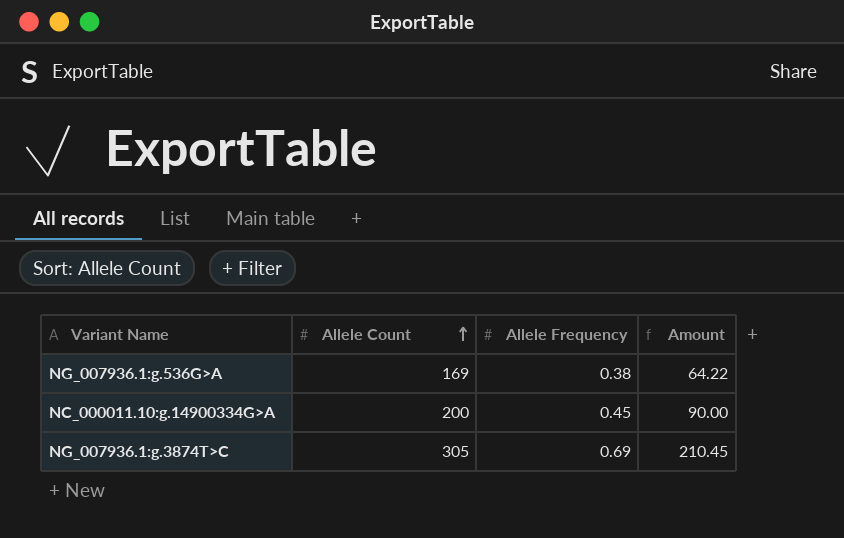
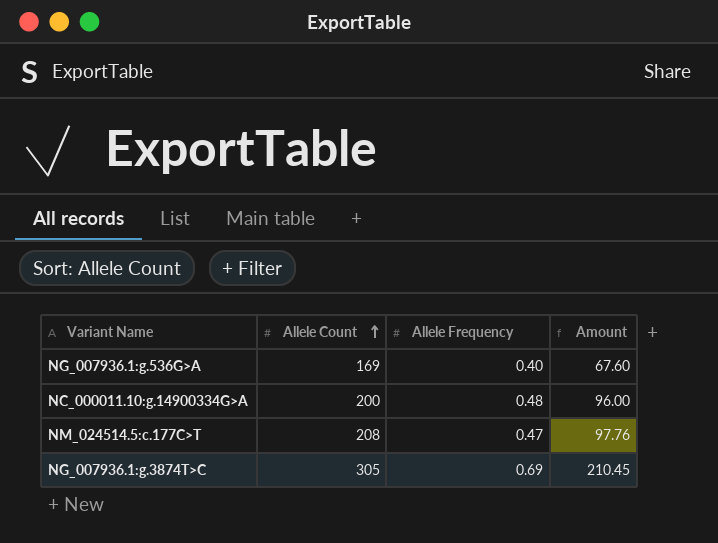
NG_007936.1:g.536G>A | Allele Frequency: 0.38 -> 0.40
NG_007936.1:g.536G>A | Amount: 64.22 -> 67.60
NC_000011.10:g.14900334G>A | Allele Frequency: 0.45 -> 0.48
NC_000011.10:g.14900334G>A | Amount: 90.00 -> 96.00
row NM_024514.5:c.177C>T: none -> 208 | 0.47 | 97.76

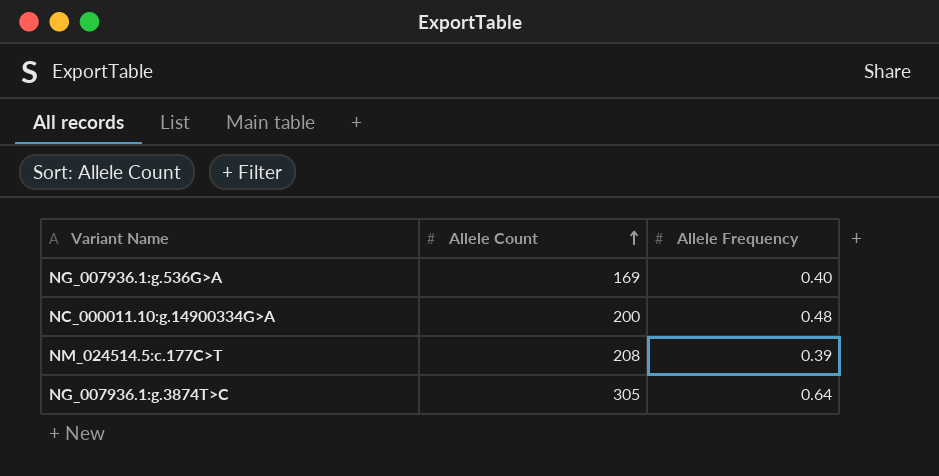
column Amount | formula: [Allele Count] * [Allele Frequency] -> none
NM_024514.5:c.177C>T | Allele Frequency: 0.47 -> 0.39
NG_007936.1:g.3874T>C | Allele Frequency: 0.69 -> 0.64

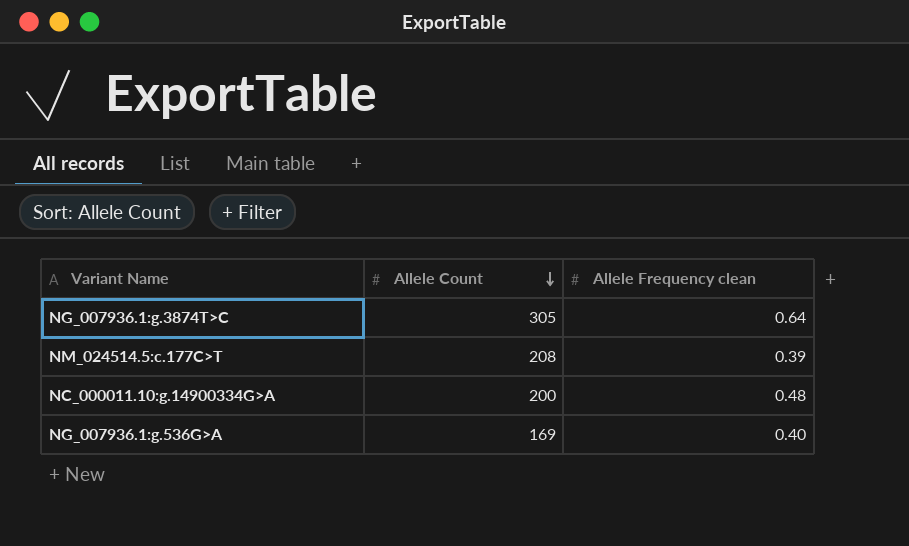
row order: Allele Count ascending -> Allele Count descending
column name: Allele Frequency -> Allele Frequency clean

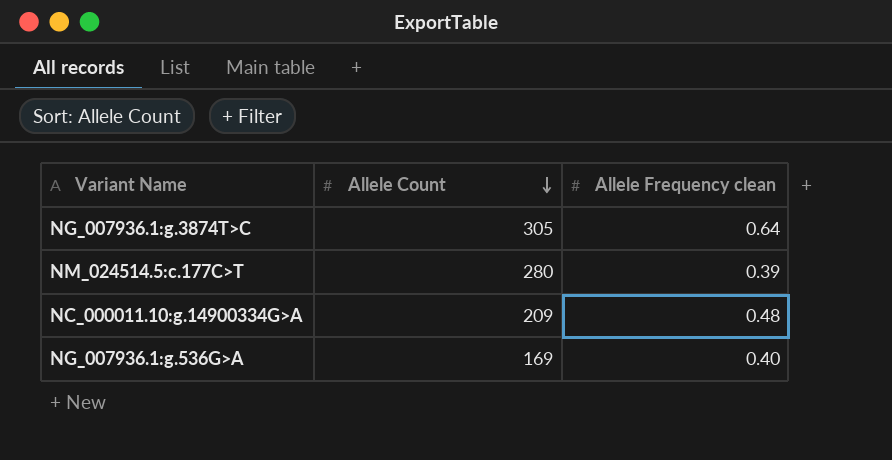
NM_024514.5:c.177C>T | Allele Count: 208 -> 280
NC_000011.10:g.14900334G>A | Allele Count: 200 -> 209

